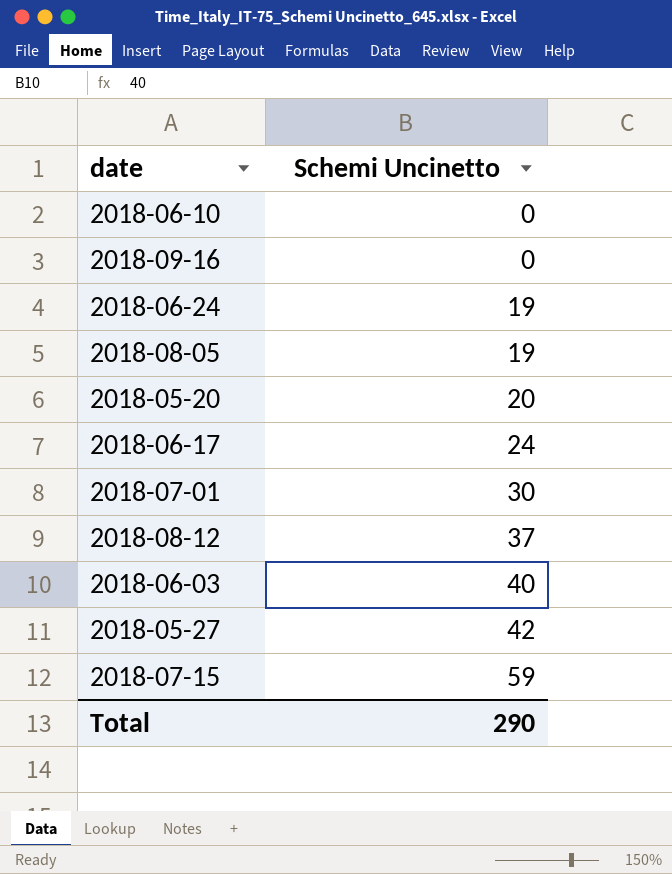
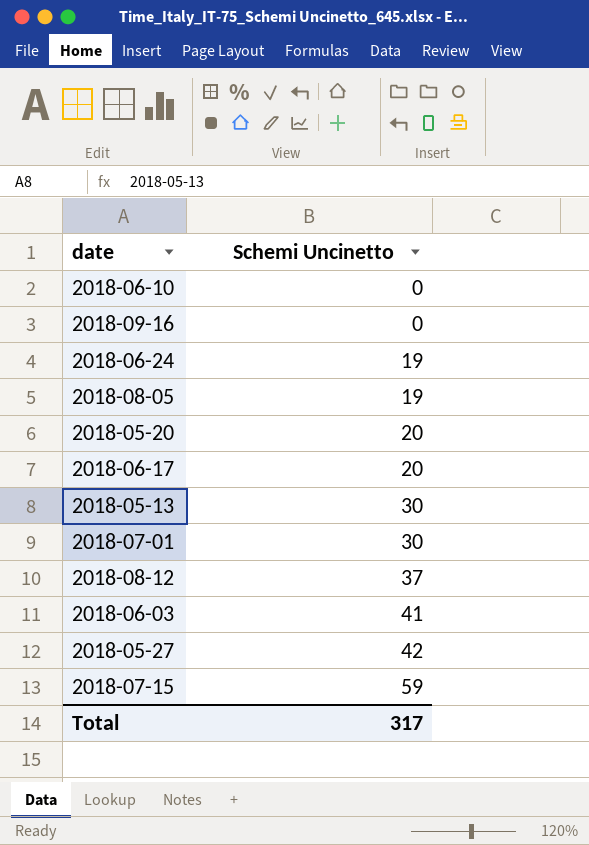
2018-06-17 | Schemi Uncinetto: 24 -> 20
row 2018-05-13: none -> 30
2018-06-03 | Schemi Uncinetto: 40 -> 41
Total | Schemi Uncinetto: 290 -> 317

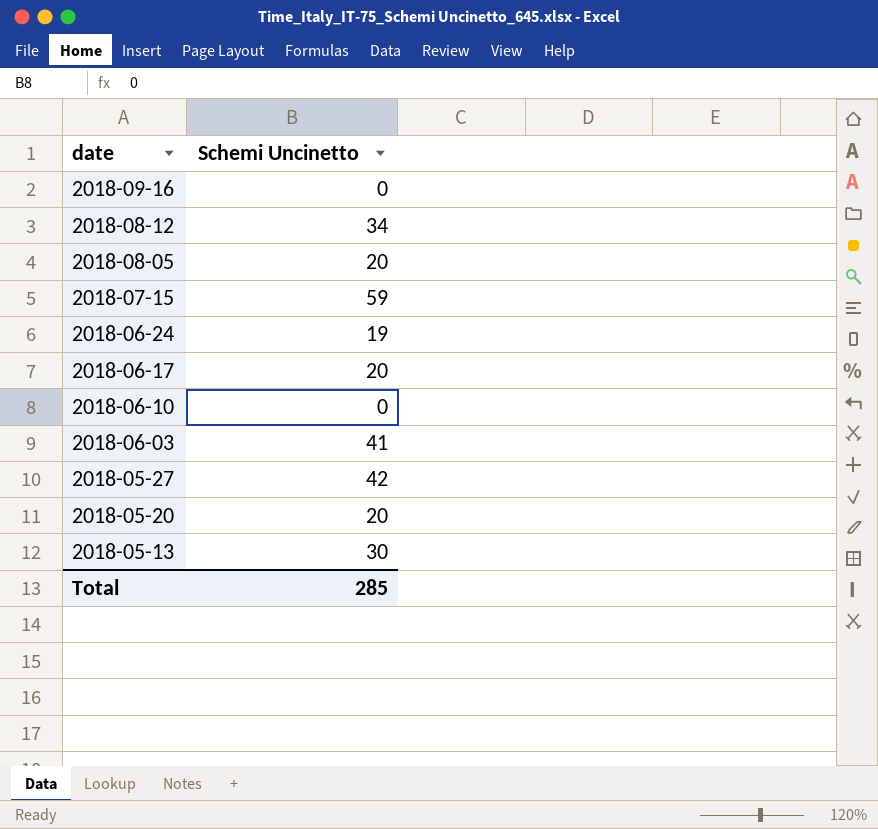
row order: Schemi Uncinetto ascending -> date descending
row 2018-07-01: 30 -> none
2018-08-12 | Schemi Uncinetto: 37 -> 34
2018-08-05 | Schemi Uncinetto: 19 -> 20
Total | Schemi Uncinetto: 317 -> 285

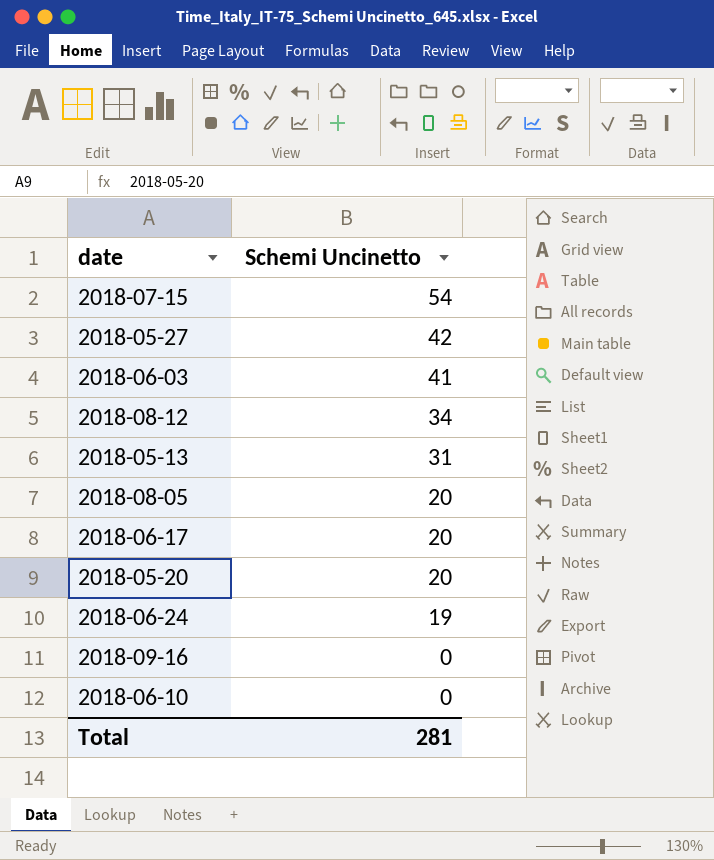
row order: date descending -> Schemi Uncinetto descending
2018-07-15 | Schemi Uncinetto: 59 -> 54
2018-05-13 | Schemi Uncinetto: 30 -> 31
Total | Schemi Uncinetto: 285 -> 281

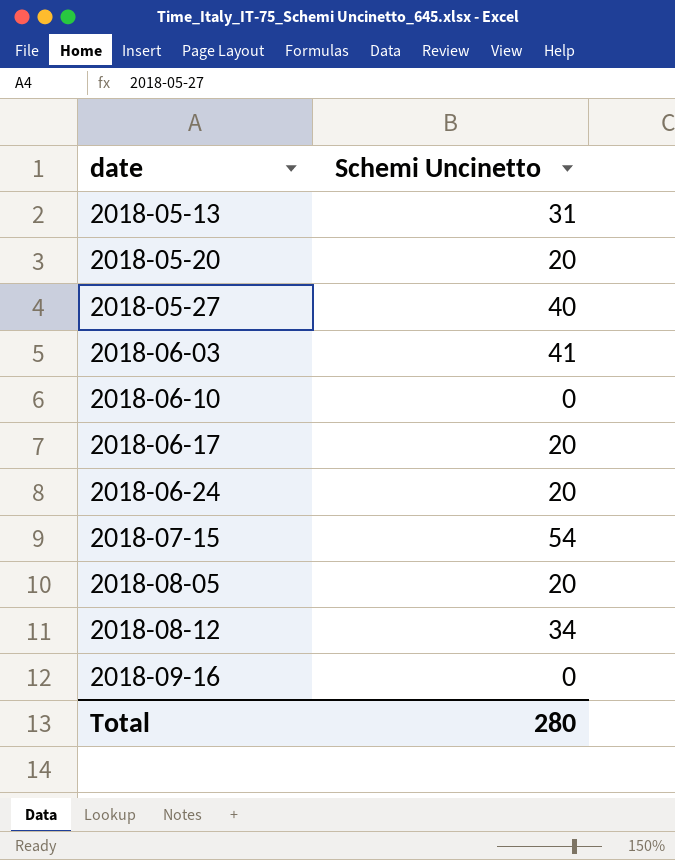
row order: Schemi Uncinetto descending -> date ascending
2018-05-27 | Schemi Uncinetto: 42 -> 40
2018-06-24 | Schemi Uncinetto: 19 -> 20
Total | Schemi Uncinetto: 281 -> 280

